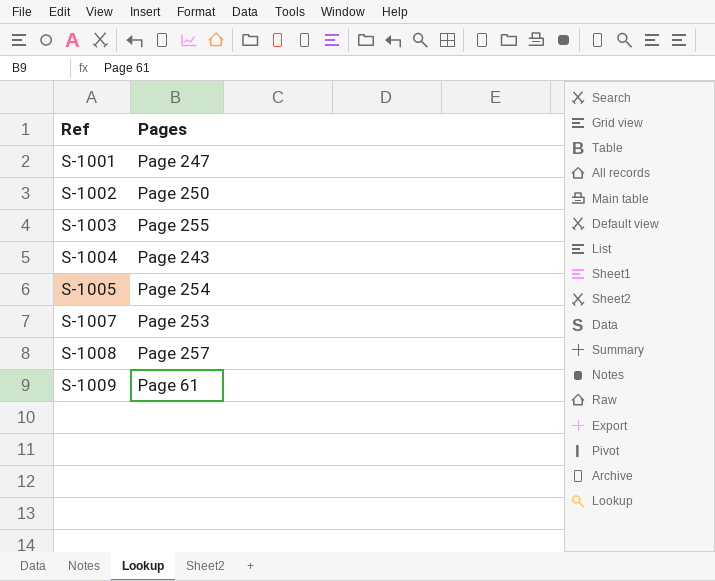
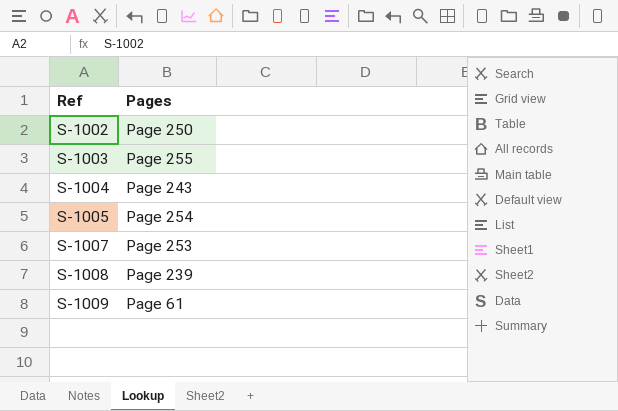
row S-1001: Page 247 -> none
S-1008 | Pages: Page 257 -> Page 239

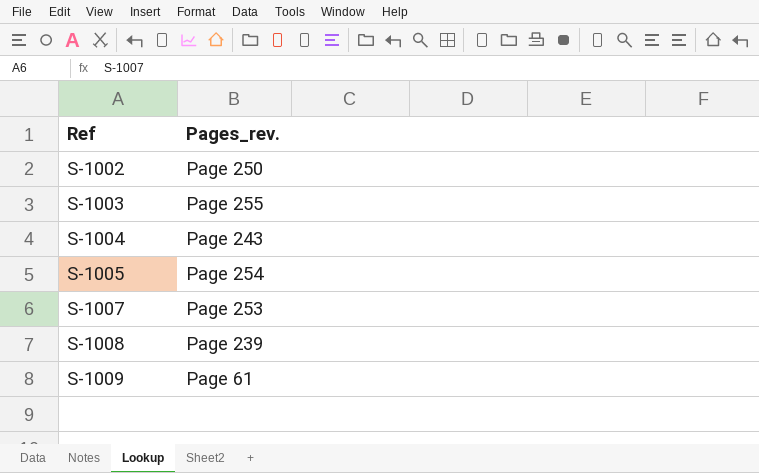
column name: Pages -> Pages_rev.

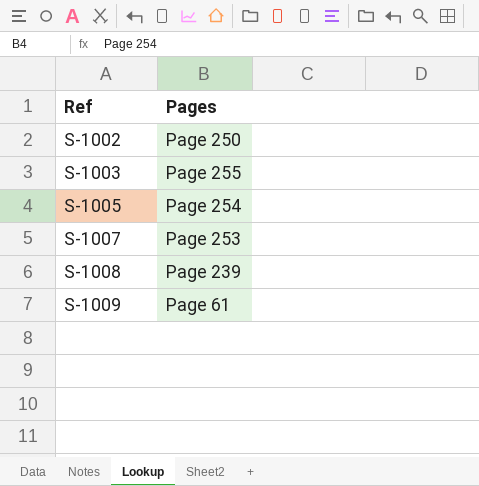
column name: Pages_rev. -> Pages
row S-1004: Page 243 -> none

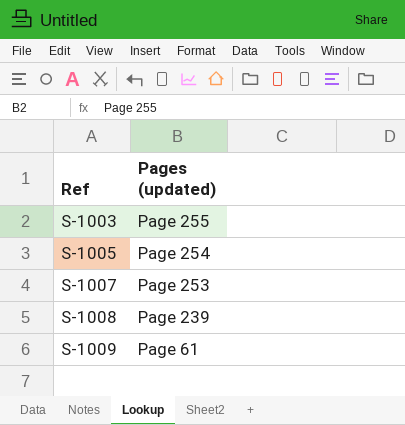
column name: Pages -> Pages (updated)
row S-1002: Page 250 -> none

